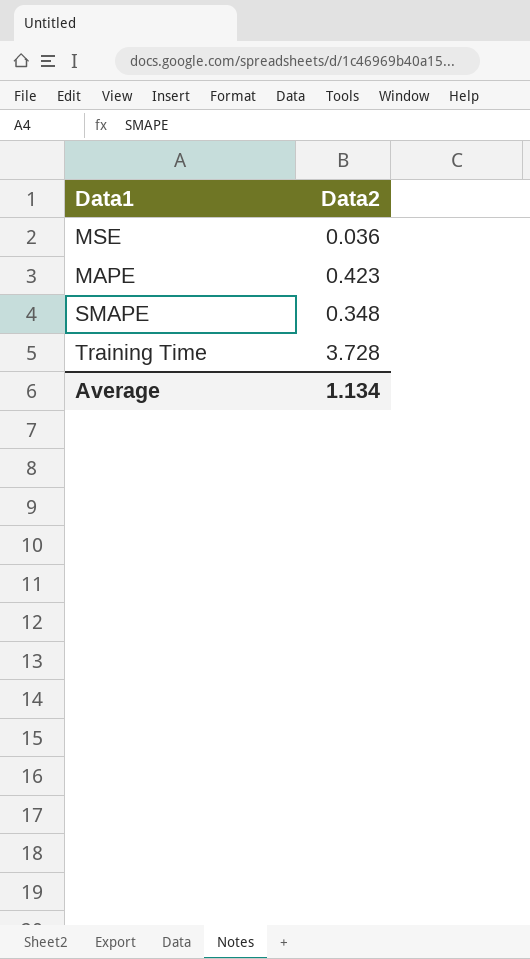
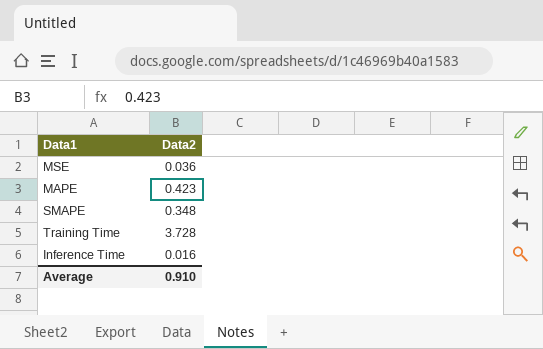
row Inference Time: none -> 0.016
Average | Data2: 1.134 -> 0.910

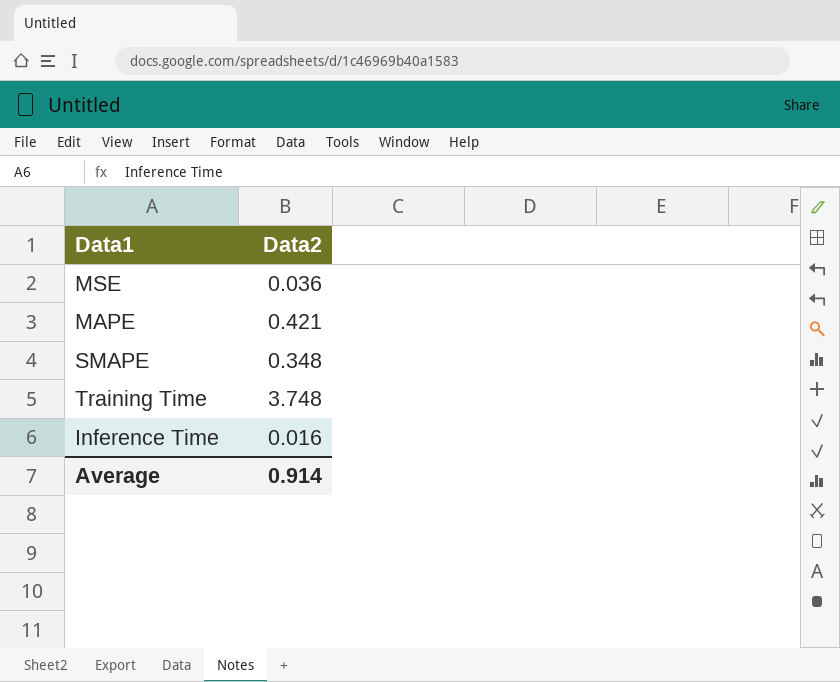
MAPE | Data2: 0.423 -> 0.421
Training Time | Data2: 3.728 -> 3.748
Average | Data2: 0.910 -> 0.914

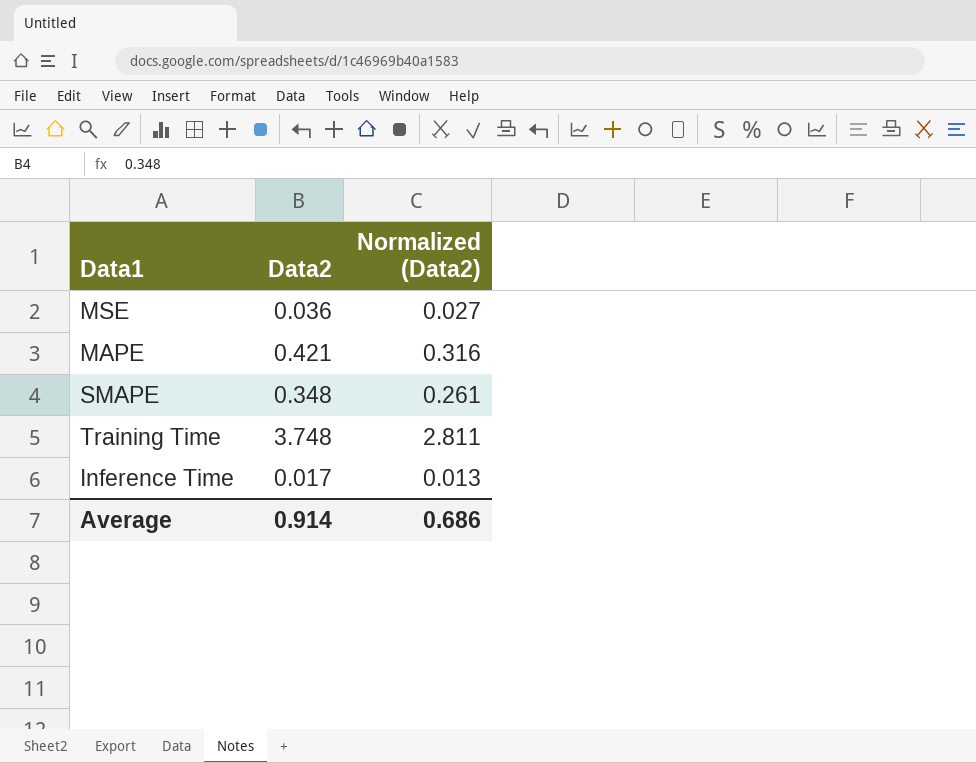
column Normalized (Data2) | formula: none -> [Data2] * 0.75
Inference Time | Data2: 0.016 -> 0.017

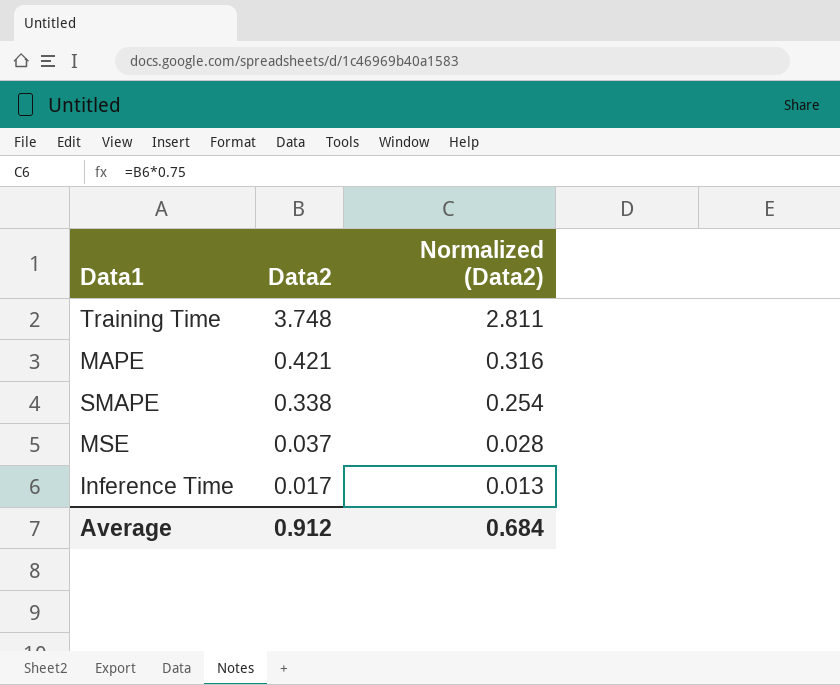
row order: none -> Data2 descending
SMAPE | Data2: 0.348 -> 0.338
SMAPE | Normalized (Data2): 0.261 -> 0.254
MSE | Data2: 0.036 -> 0.037
MSE | Normalized (Data2): 0.027 -> 0.028
Average | Data2: 0.914 -> 0.912
Average | Normalized (Data2): 0.686 -> 0.684

